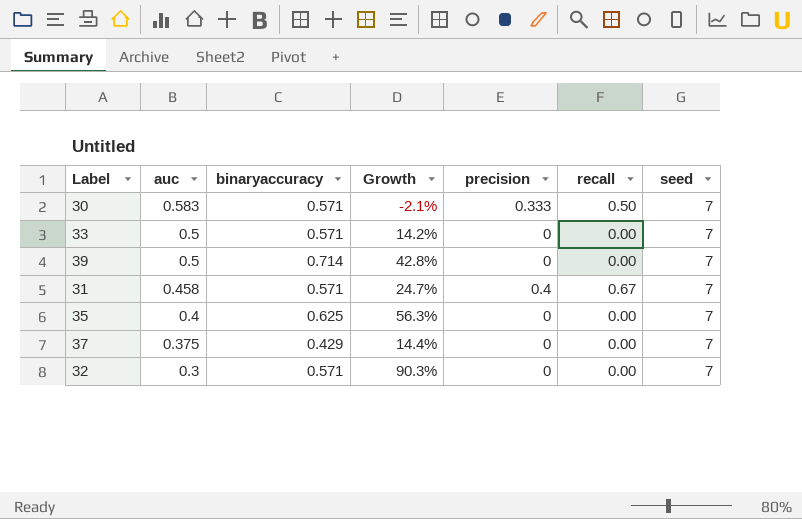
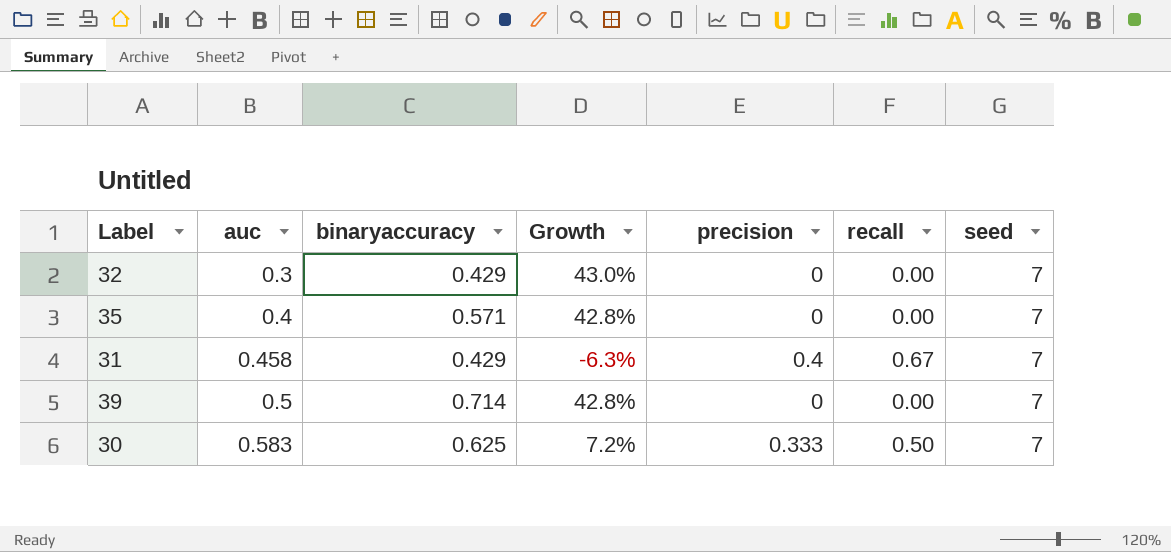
row order: auc descending -> auc ascending
row 33: 0.5 | 0.571 | 14.2% | 0 | 0.00 | 7 -> none
row 37: 0.375 | 0.429 | 14.4% | 0 | 0.00 | 7 -> none
32 | binaryaccuracy: 0.571 -> 0.429
32 | Growth: 90.3% -> 43.0%
35 | binaryaccuracy: 0.625 -> 0.571
35 | Growth: 56.3% -> 42.8%
31 | binaryaccuracy: 0.571 -> 0.429
31 | Growth: 24.7% -> -6.3%
30 | binaryaccuracy: 0.571 -> 0.625
30 | Growth: -2.1% -> 7.2%

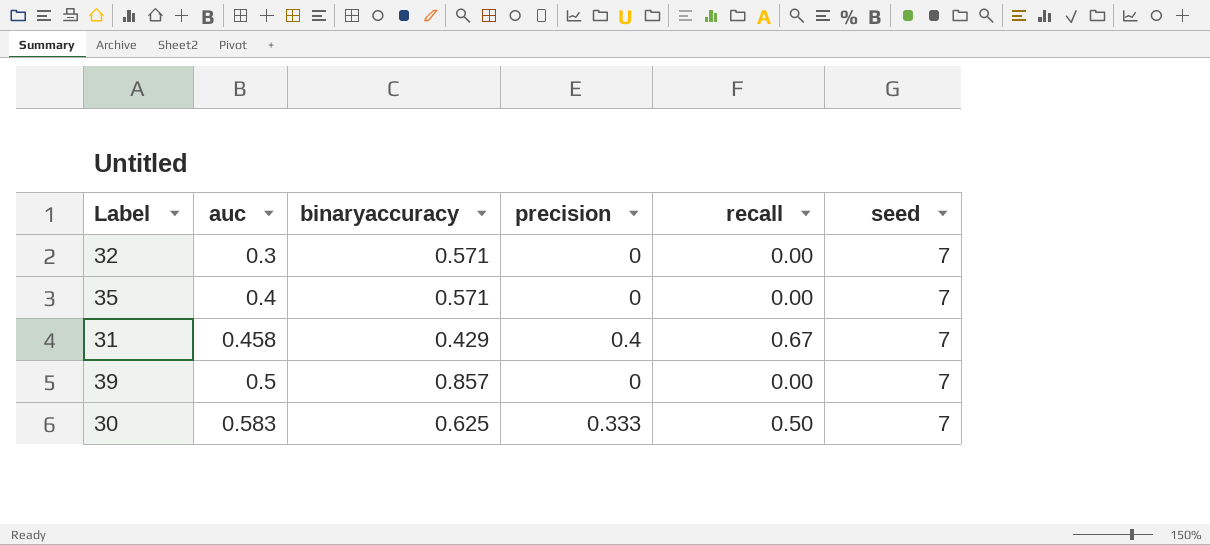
column Growth | formula: ([binaryaccuracy] - [auc]) / [auc] -> none
32 | binaryaccuracy: 0.429 -> 0.571
39 | binaryaccuracy: 0.714 -> 0.857

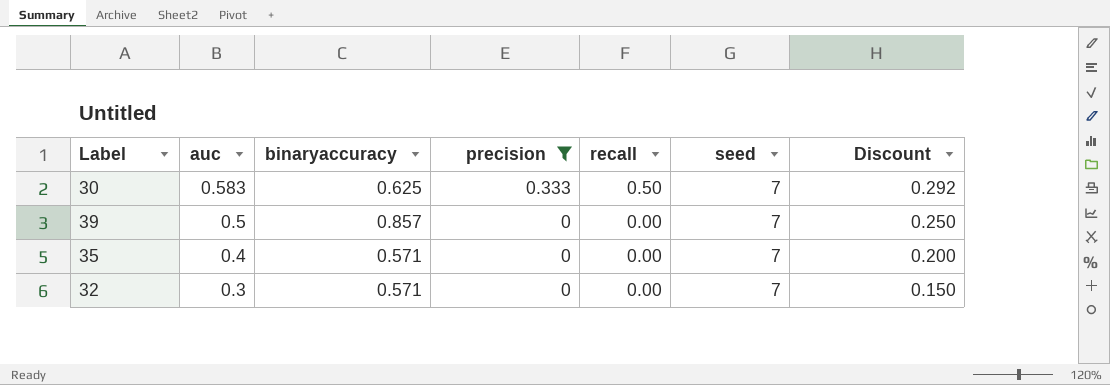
filter: none -> precision != 0.4
row order: auc ascending -> auc descending
column Discount | formula: none -> [auc] * 0.5

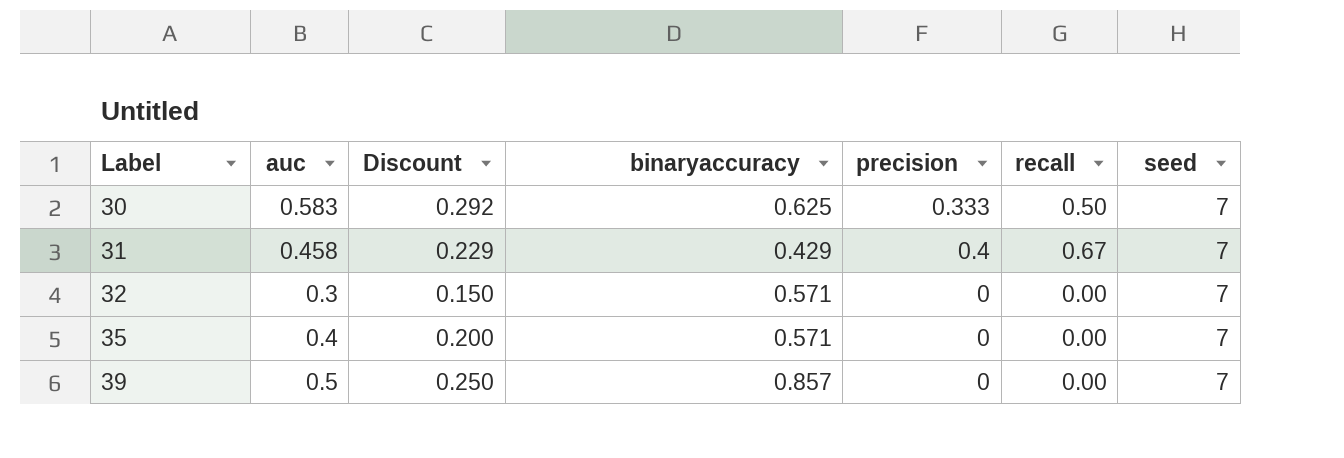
filter: precision != 0.4 -> none
row order: auc descending -> Label ascending
column Discount | position: 7 -> 3

